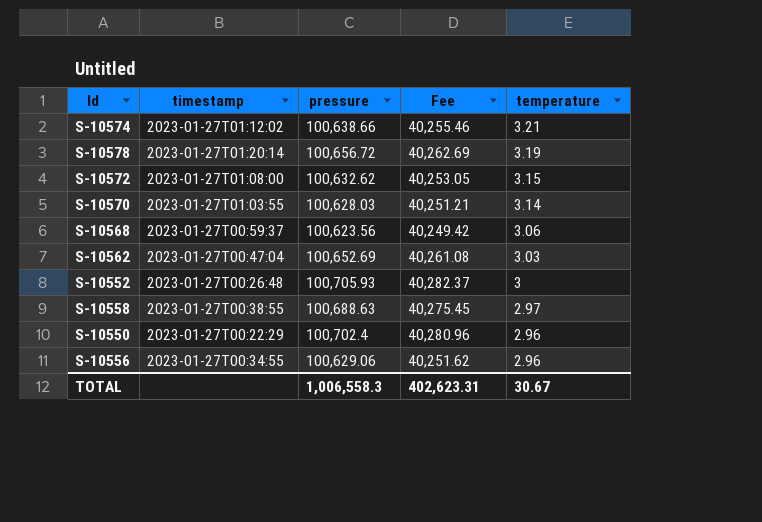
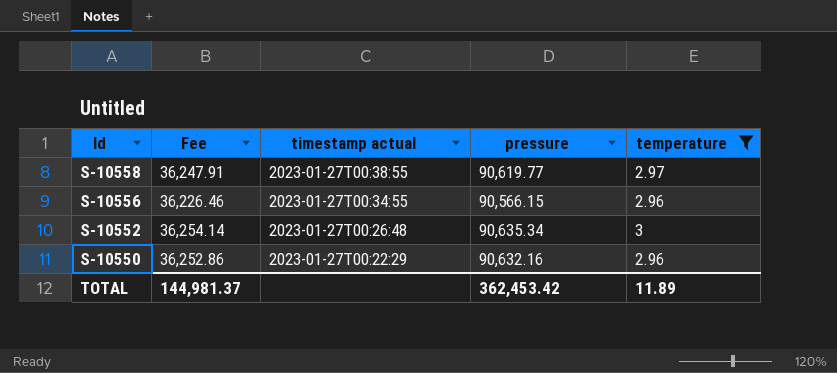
filter: none -> temperature <= 3
row order: temperature descending -> Id descending
column Fee | position: 4 -> 2
column name: timestamp -> timestamp actual
S-10558 | Fee: 40,275.45 -> 36,247.91
S-10558 | pressure: 100,688.63 -> 90,619.77
S-10556 | Fee: 40,251.62 -> 36,226.46
S-10556 | pressure: 100,629.06 -> 90,566.15
S-10552 | Fee: 40,282.37 -> 36,254.14
S-10552 | pressure: 100,705.93 -> 90,635.34
S-10550 | Fee: 40,280.96 -> 36,252.86
S-10550 | pressure: 100,702.4 -> 90,632.16
TOTAL | Fee: 402,623.31 -> 144,981.37
TOTAL | pressure: 1,006,558.3 -> 362,453.42
TOTAL | temperature: 30.67 -> 11.89

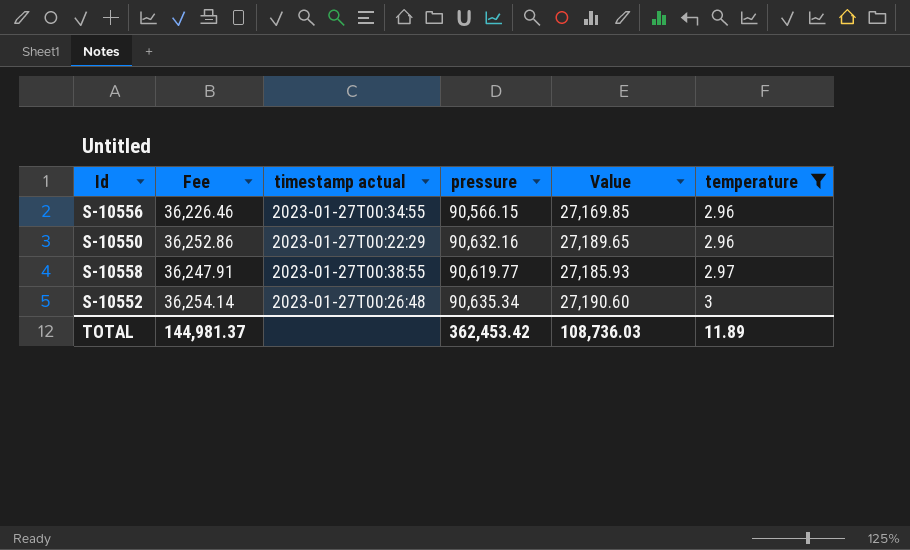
row order: Id descending -> temperature ascending
column Value | formula: none -> [pressure] * 0.3

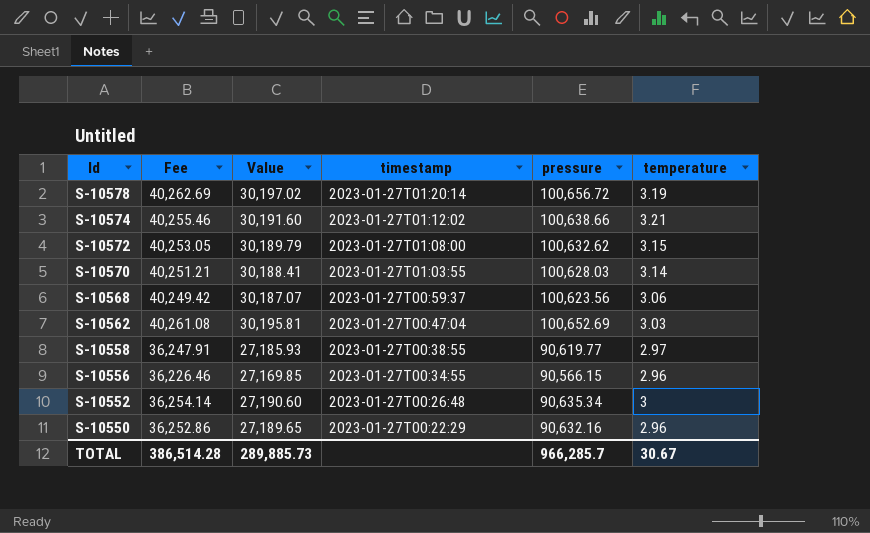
filter: temperature <= 3 -> none
row order: temperature ascending -> Id descending
column Value | position: 5 -> 3
column name: timestamp actual -> timestamp
TOTAL | Fee: 144,981.37 -> 386,514.28
TOTAL | Value: 108,736.03 -> 289,885.73
TOTAL | pressure: 362,453.42 -> 966,285.7
TOTAL | temperature: 11.89 -> 30.67

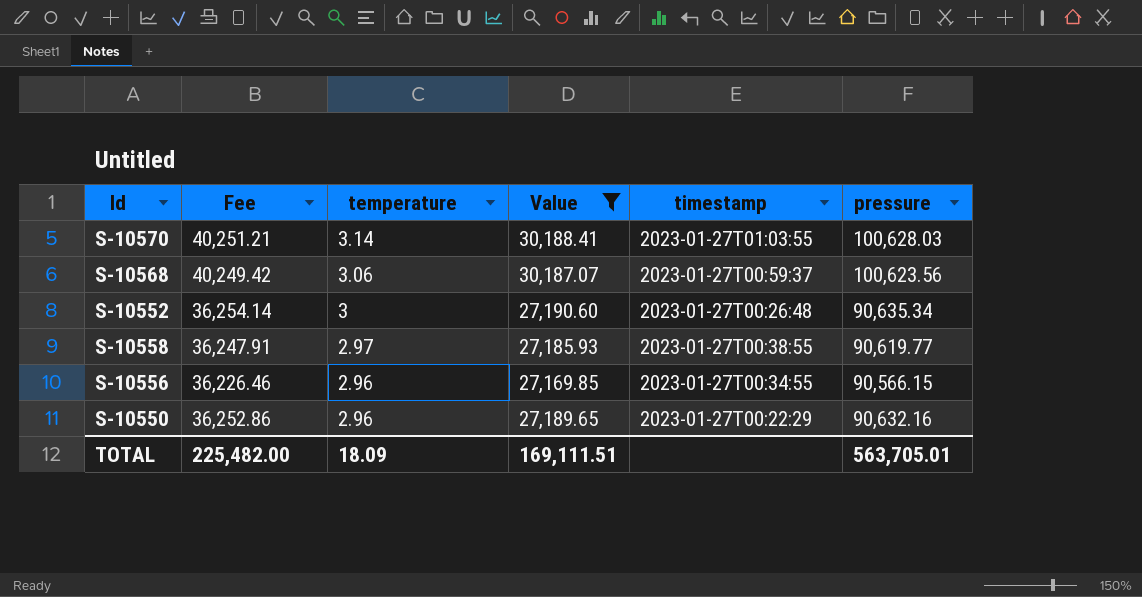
filter: none -> Value <= 30,188.41
row order: Id descending -> temperature descending
column temperature | position: 6 -> 3
TOTAL | Fee: 386,514.28 -> 225,482.00
TOTAL | temperature: 30.67 -> 18.09
TOTAL | Value: 289,885.73 -> 169,111.51
TOTAL | pressure: 966,285.7 -> 563,705.01

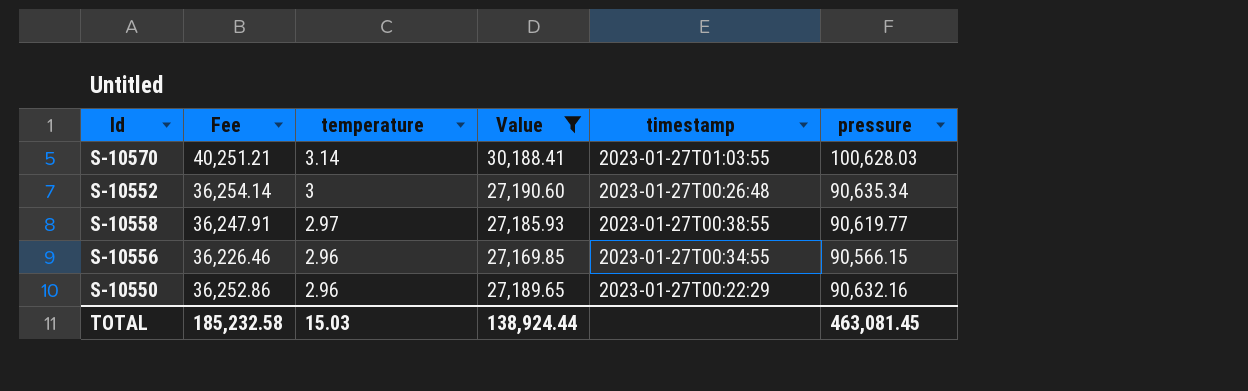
row S-10568: 40,249.42 | 3.06 | 30,187.07 | 2023-01-27T00:59:37 | 100,623.56 -> none
TOTAL | Fee: 225,482.00 -> 185,232.58
TOTAL | temperature: 18.09 -> 15.03
TOTAL | Value: 169,111.51 -> 138,924.44
TOTAL | pressure: 563,705.01 -> 463,081.45

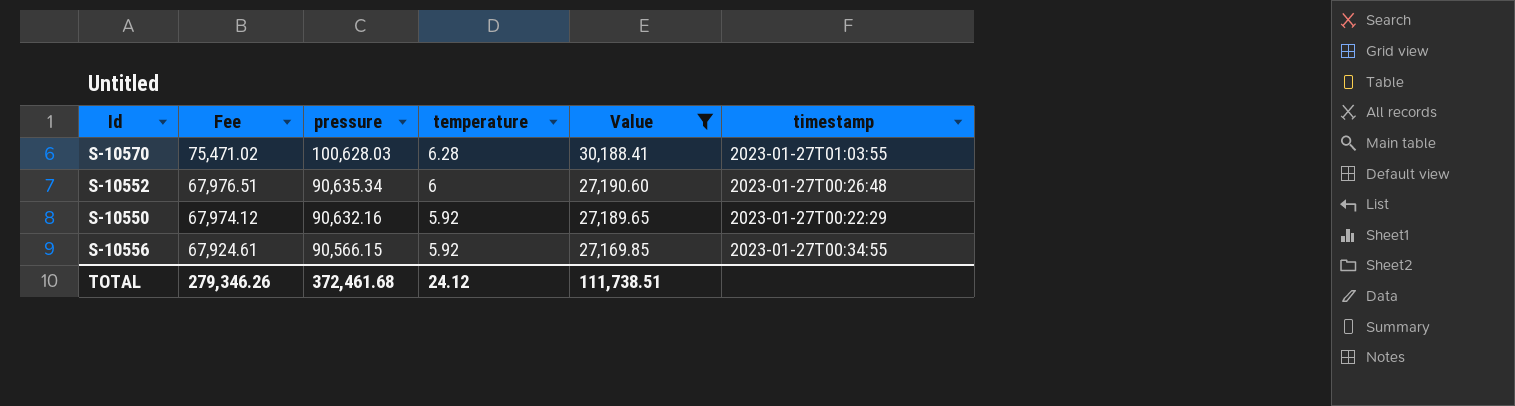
row order: temperature descending -> Fee descending
column Fee | formula: [pressure] * 0.4 -> [pressure] * 0.75
column pressure | position: 6 -> 3
row S-10558: 36,247.91 | 2.97 | 27,185.93 | 2023-01-27T00:38:55 | 90,619.77 -> none
S-10570 | temperature: 3.14 -> 6.28
S-10552 | temperature: 3 -> 6
S-10550 | temperature: 2.96 -> 5.92
S-10556 | temperature: 2.96 -> 5.92
TOTAL | Fee: 185,232.58 -> 279,346.26
TOTAL | pressure: 463,081.45 -> 372,461.68
TOTAL | temperature: 15.03 -> 24.12
TOTAL | Value: 138,924.44 -> 111,738.51

